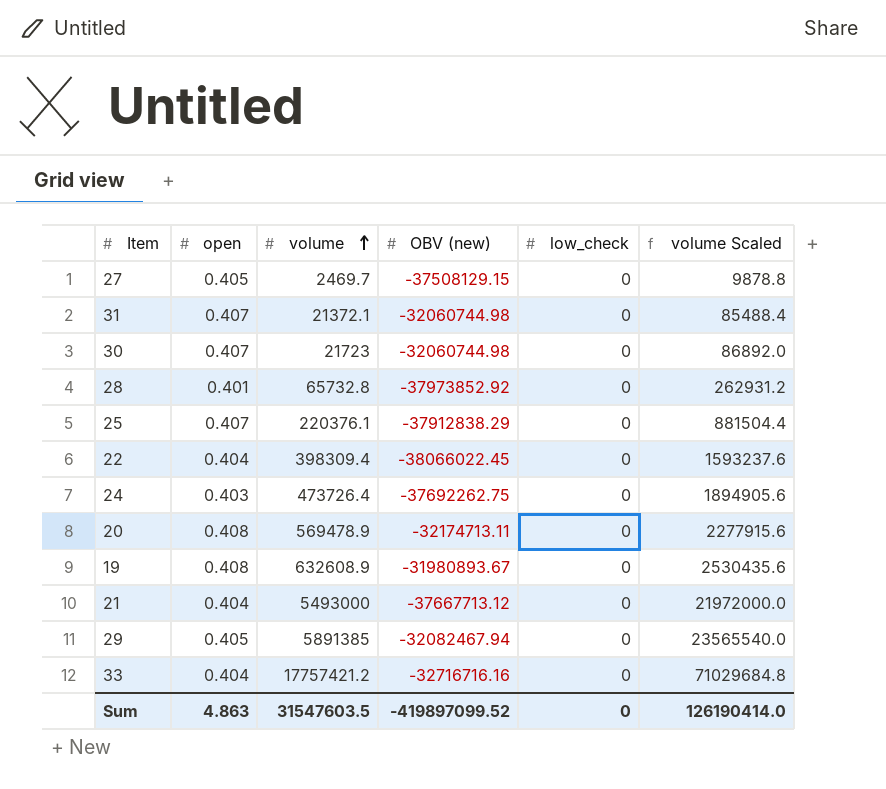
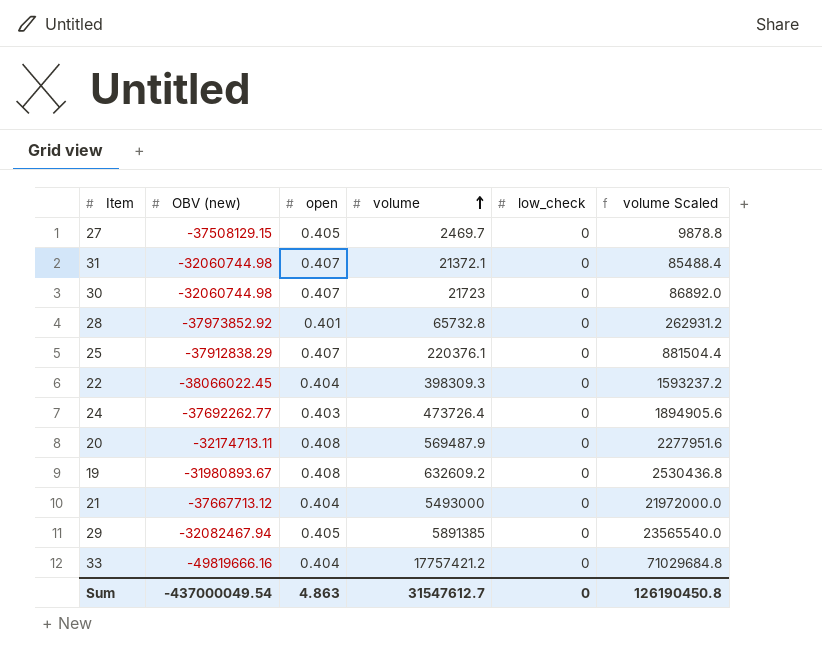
column OBV (new) | position: 4 -> 2
22 | volume: 398309.4 -> 398309.3
22 | volume Scaled: 1593237.6 -> 1593237.2
24 | OBV (new): -37692262.75 -> -37692262.77
20 | volume: 569478.9 -> 569487.9
20 | volume Scaled: 2277915.6 -> 2277951.6
19 | volume: 632608.9 -> 632609.2
19 | volume Scaled: 2530435.6 -> 2530436.8
33 | OBV (new): -32716716.16 -> -49819666.16
Sum | OBV (new): -419897099.52 -> -437000049.54
Sum | volume: 31547603.5 -> 31547612.7
Sum | volume Scaled: 126190414.0 -> 126190450.8

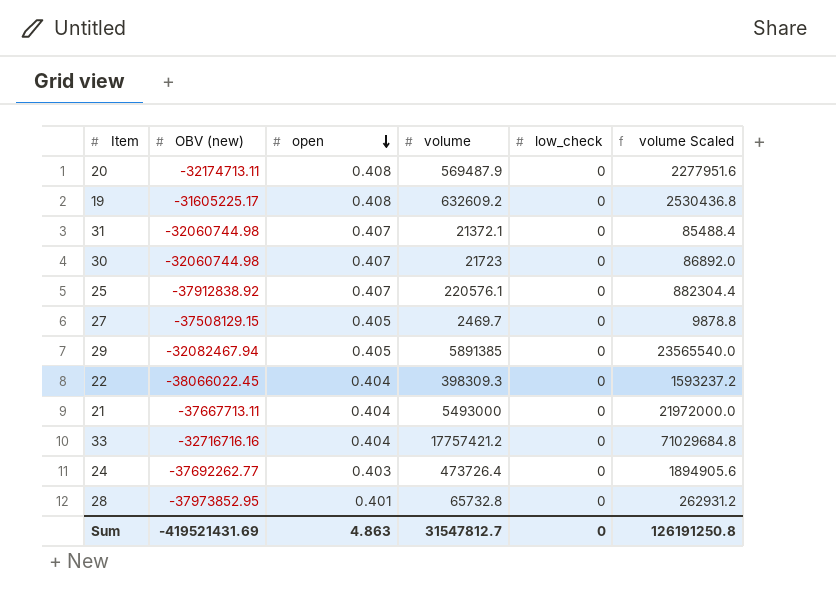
row order: volume ascending -> open descending
19 | OBV (new): -31980893.67 -> -31605225.17
25 | OBV (new): -37912838.29 -> -37912838.92
25 | volume: 220376.1 -> 220576.1
25 | volume Scaled: 881504.4 -> 882304.4
21 | OBV (new): -37667713.12 -> -37667713.11
33 | OBV (new): -49819666.16 -> -32716716.16
28 | OBV (new): -37973852.92 -> -37973852.95
Sum | OBV (new): -437000049.54 -> -419521431.69
Sum | volume: 31547612.7 -> 31547812.7
Sum | volume Scaled: 126190450.8 -> 126191250.8

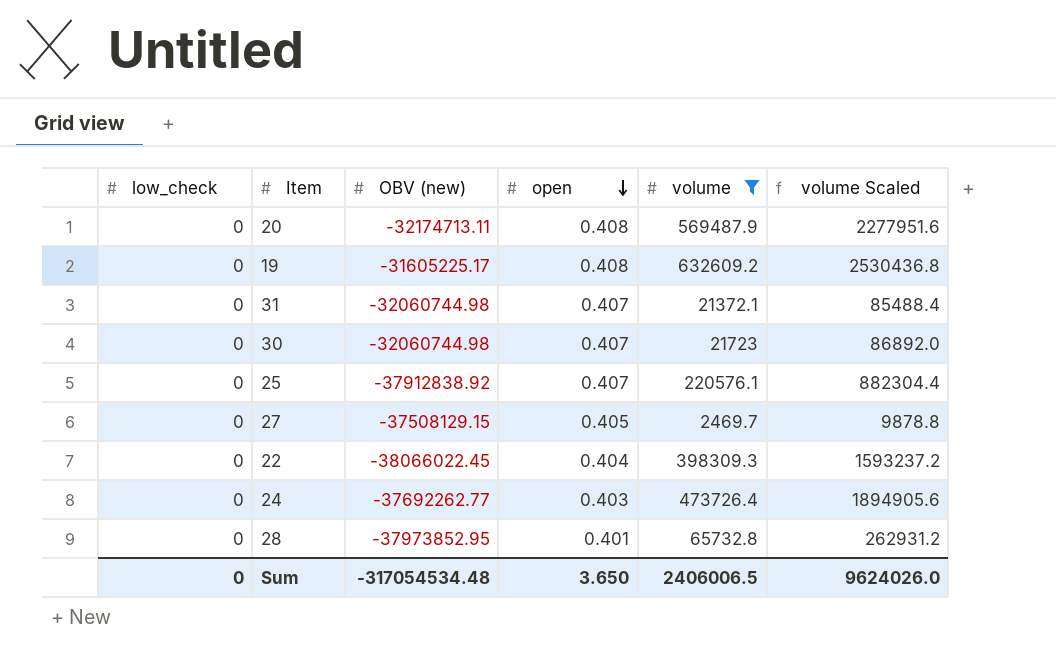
filter: none -> volume <= 632609.2
column low_check | position: 5 -> 1
Sum | OBV (new): -419521431.69 -> -317054534.48
Sum | open: 4.863 -> 3.650
Sum | volume: 31547812.7 -> 2406006.5
Sum | volume Scaled: 126191250.8 -> 9624026.0

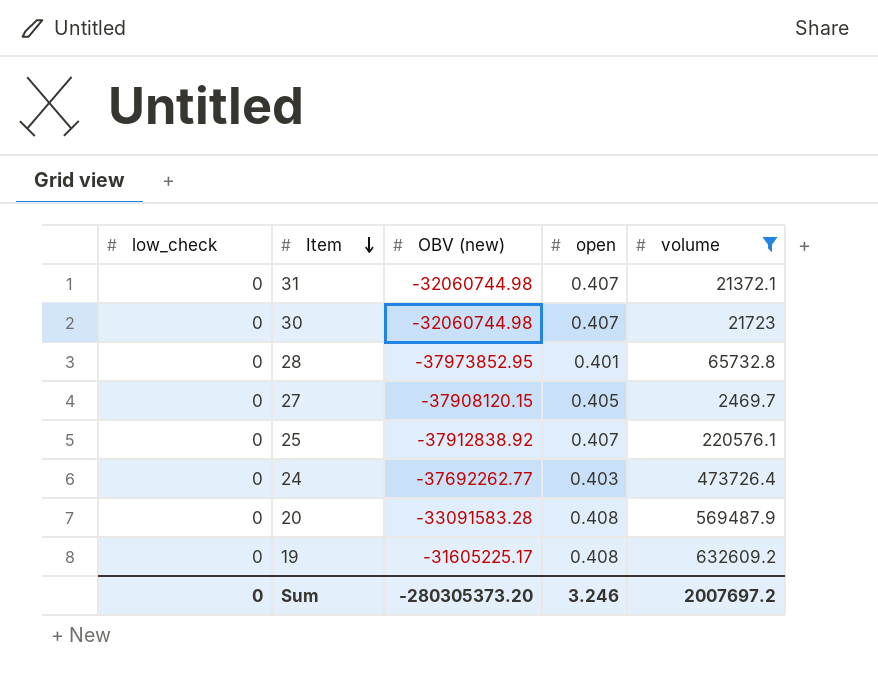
row order: open descending -> Item descending
column volume Scaled | formula: [volume] * 4 -> none
row 22: 0 | -38066022.45 | 0.404 | 398309.3 | 1593237.2 -> none
27 | OBV (new): -37508129.15 -> -37908120.15
20 | OBV (new): -32174713.11 -> -33091583.28
Sum | OBV (new): -317054534.48 -> -280305373.20
Sum | open: 3.650 -> 3.246
Sum | volume: 2406006.5 -> 2007697.2

